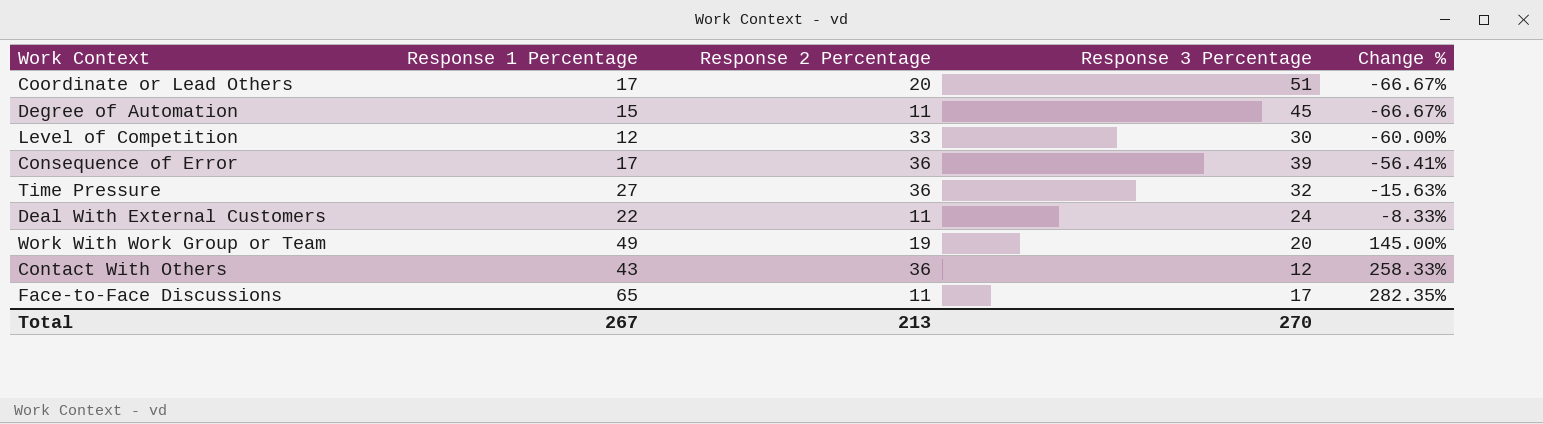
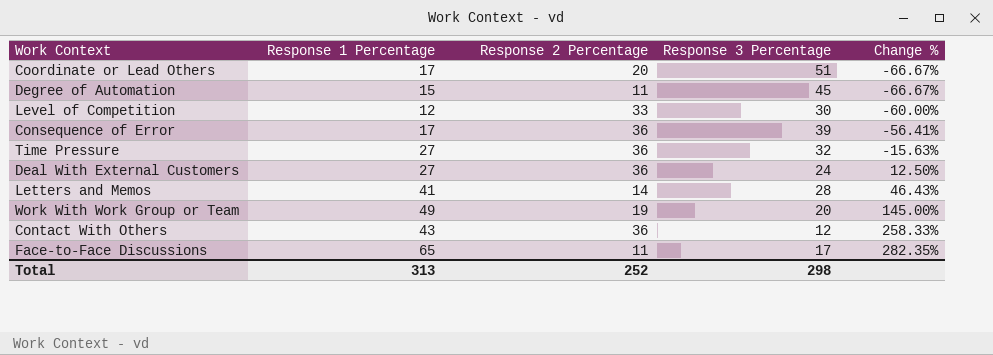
Deal With External Customers | Response 1 Percentage: 22 -> 27
Deal With External Customers | Response 2 Percentage: 11 -> 36
Deal With External Customers | Change %: -8.33% -> 12.50%
row Letters and Memos: none -> 41 | 14 | 28 | 46.43%
Total | Response 1 Percentage: 267 -> 313
Total | Response 2 Percentage: 213 -> 252
Total | Response 3 Percentage: 270 -> 298

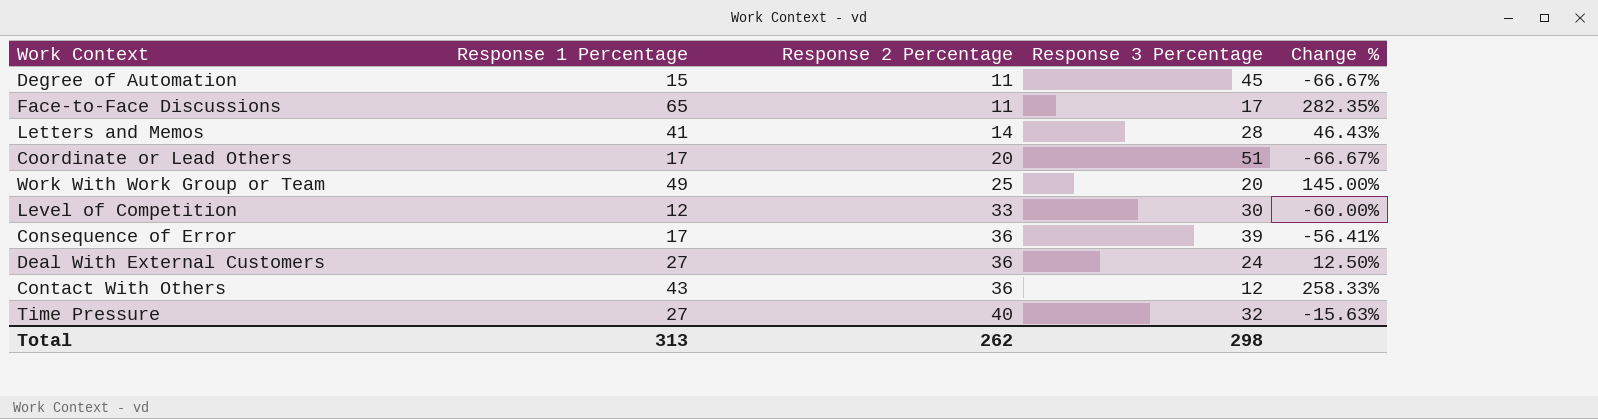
row order: Change % ascending -> Response 2 Percentage ascending
Work With Work Group or Team | Response 2 Percentage: 19 -> 25
Time Pressure | Response 2 Percentage: 36 -> 40
Total | Response 2 Percentage: 252 -> 262

